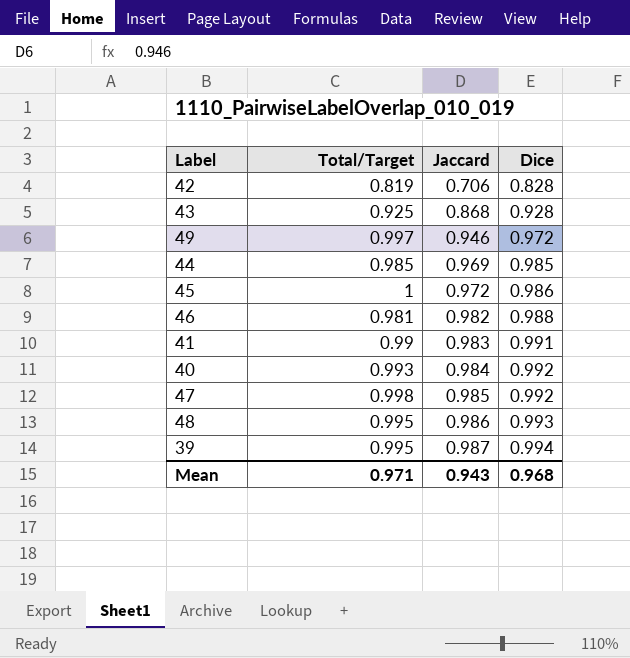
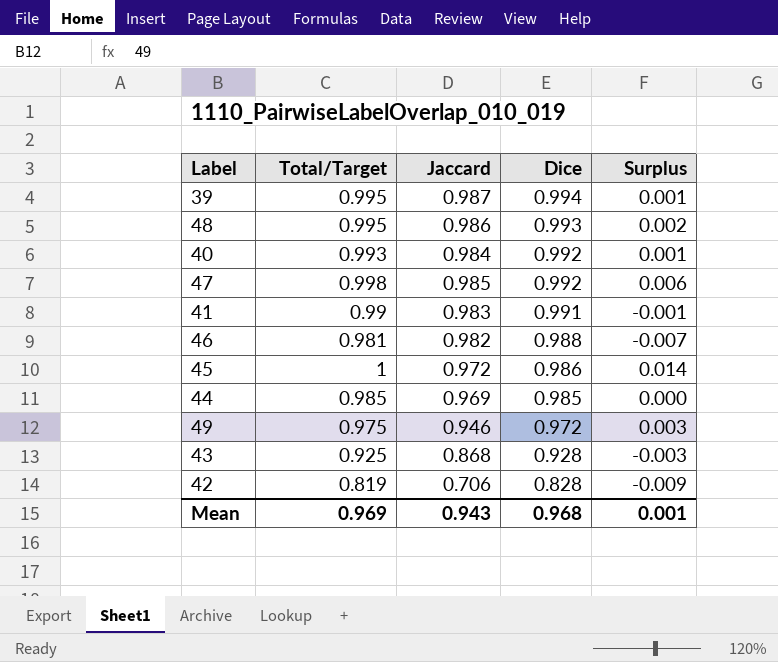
row order: Jaccard ascending -> Dice descending
column Surplus | formula: none -> [Total/Target] - [Dice]
49 | Total/Target: 0.997 -> 0.975
Mean | Total/Target: 0.971 -> 0.969

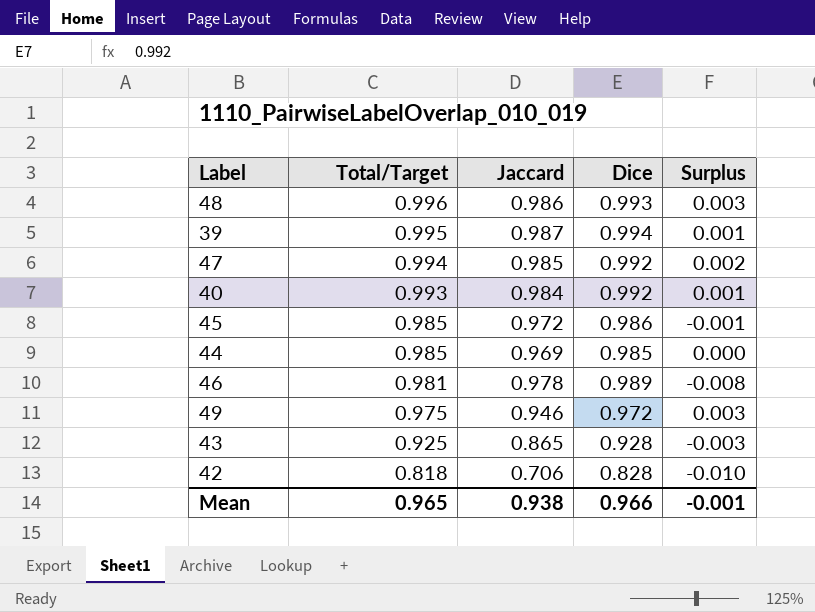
row order: Dice descending -> Total/Target descending
row 41: 0.99 | 0.983 | 0.991 | -0.001 -> none
48 | Total/Target: 0.995 -> 0.996
48 | Surplus: 0.002 -> 0.003
47 | Total/Target: 0.998 -> 0.994
47 | Surplus: 0.006 -> 0.002
45 | Total/Target: 1 -> 0.985
45 | Surplus: 0.014 -> -0.001
46 | Jaccard: 0.982 -> 0.978
46 | Dice: 0.988 -> 0.989
46 | Surplus: -0.007 -> -0.008
43 | Jaccard: 0.868 -> 0.865
42 | Total/Target: 0.819 -> 0.818
42 | Surplus: -0.009 -> -0.010
Mean | Total/Target: 0.969 -> 0.965
Mean | Jaccard: 0.943 -> 0.938
Mean | Dice: 0.968 -> 0.966
Mean | Surplus: 0.001 -> -0.001

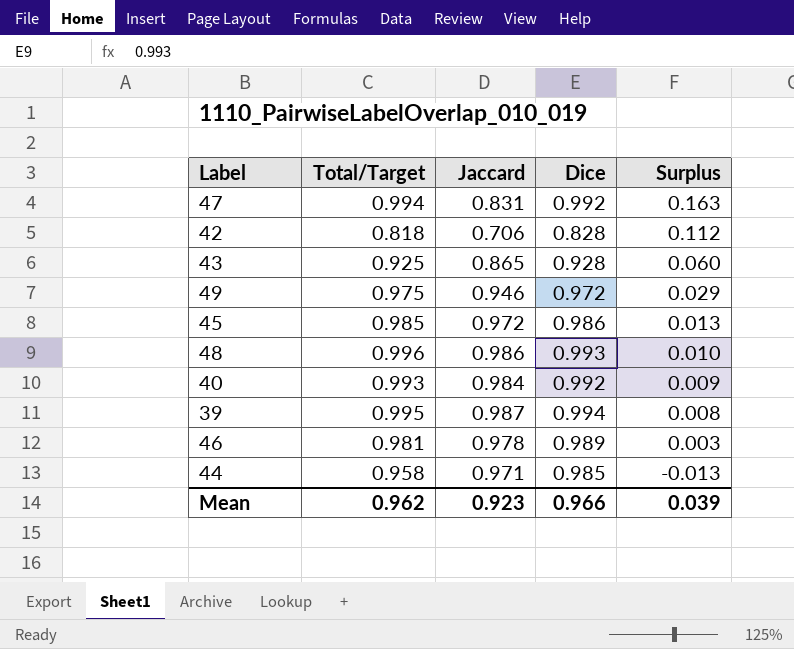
row order: Total/Target descending -> Surplus descending
column Surplus | formula: [Total/Target] - [Dice] -> [Total/Target] - [Jaccard]
47 | Jaccard: 0.985 -> 0.831
44 | Total/Target: 0.985 -> 0.958
44 | Jaccard: 0.969 -> 0.971
Mean | Total/Target: 0.965 -> 0.962
Mean | Jaccard: 0.938 -> 0.923
Mean | Surplus: -0.001 -> 0.039

